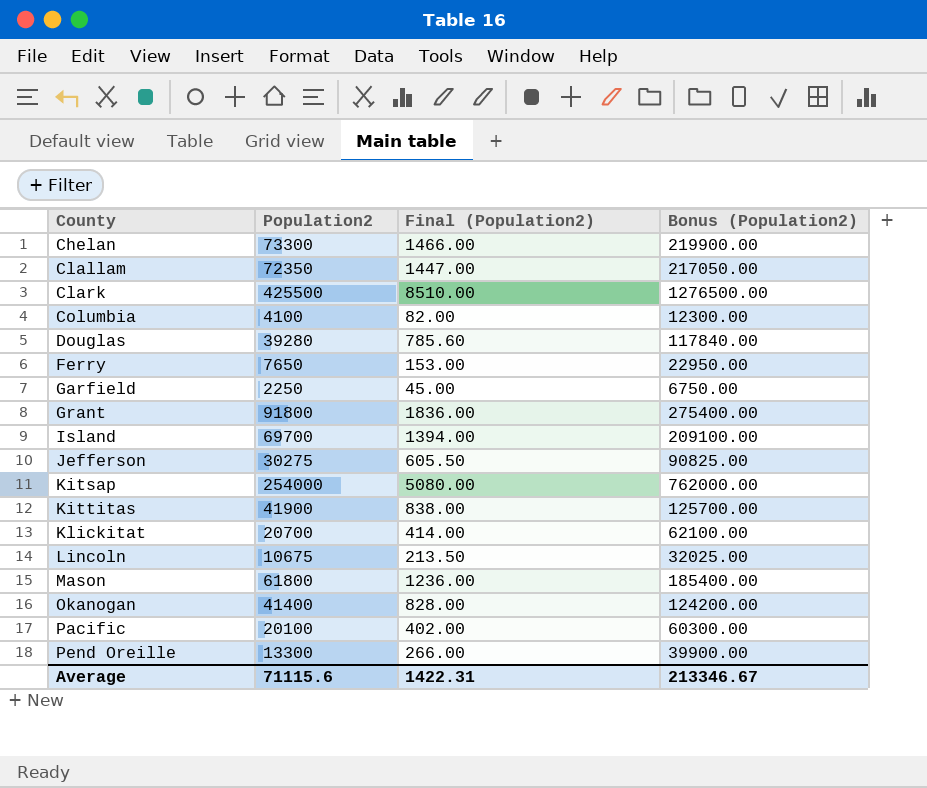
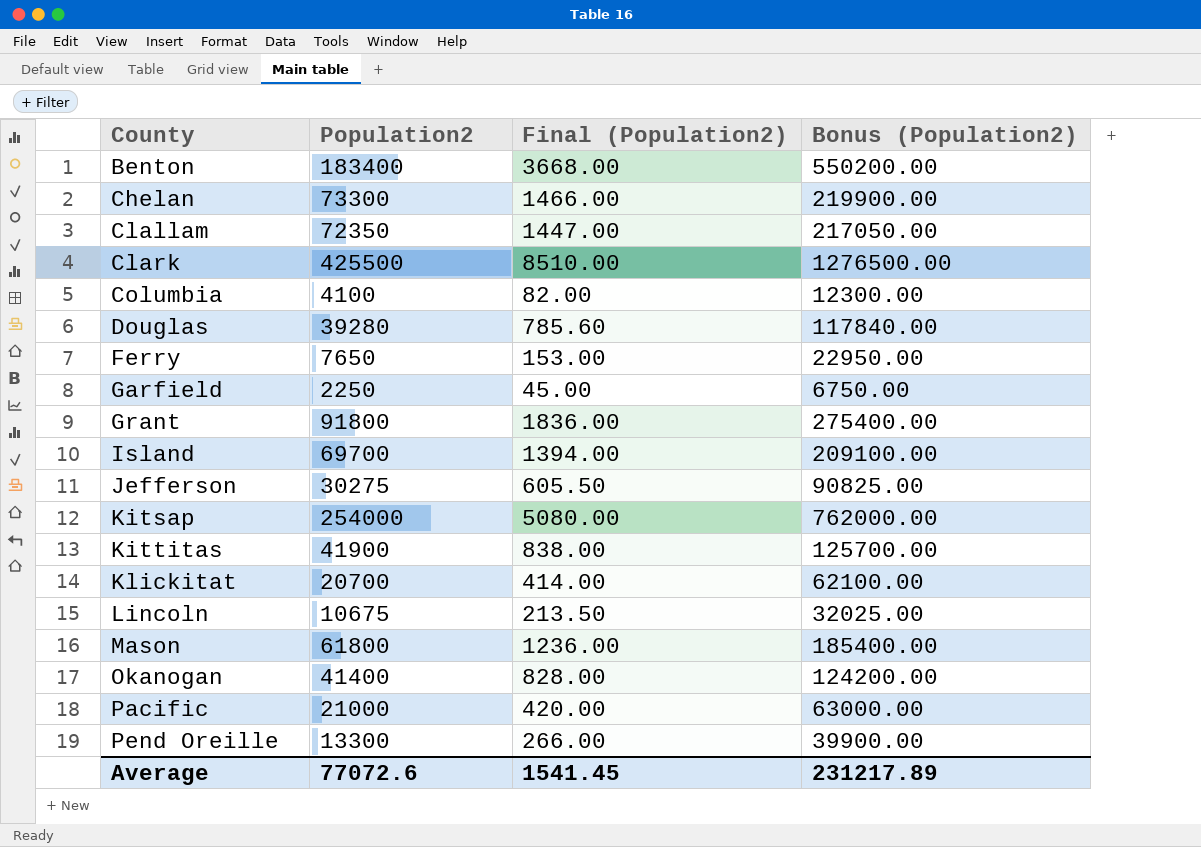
row Benton: none -> 183400 | 3668.00 | 550200.00
Pacific | Population2: 20100 -> 21000
Pacific | Final (Population2): 402.00 -> 420.00
Pacific | Bonus (Population2): 60300.00 -> 63000.00
Average | Population2: 71115.6 -> 77072.6
Average | Final (Population2): 1422.31 -> 1541.45
Average | Bonus (Population2): 213346.67 -> 231217.89

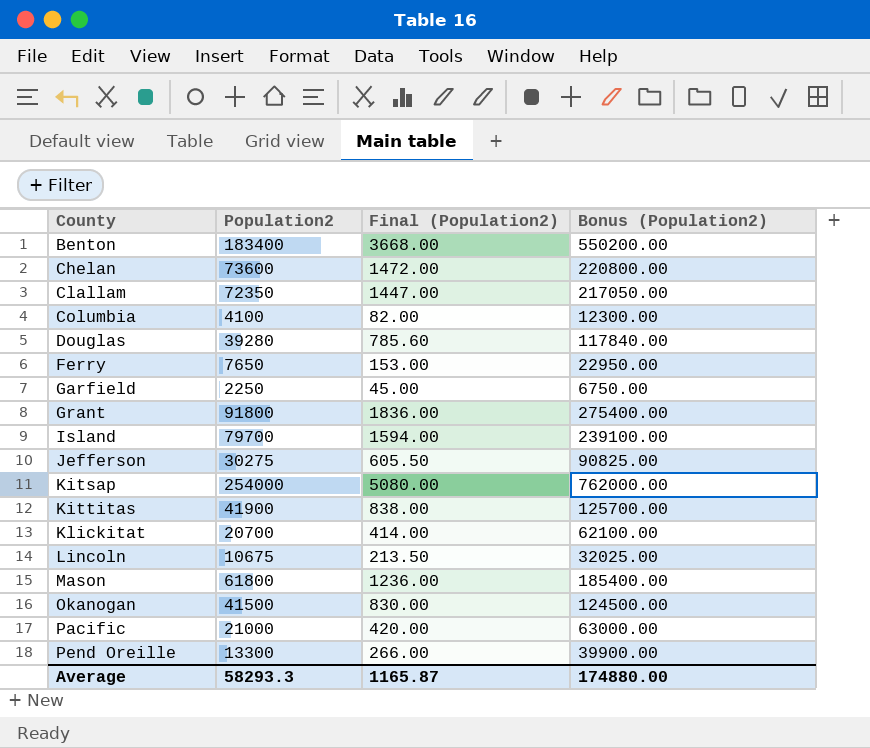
row Clark: 425500 | 8510.00 | 1276500.00 -> none
Chelan | Population2: 73300 -> 73600
Chelan | Final (Population2): 1466.00 -> 1472.00
Chelan | Bonus (Population2): 219900.00 -> 220800.00
Island | Population2: 69700 -> 79700
Island | Final (Population2): 1394.00 -> 1594.00
Island | Bonus (Population2): 209100.00 -> 239100.00
Okanogan | Population2: 41400 -> 41500
Okanogan | Final (Population2): 828.00 -> 830.00
Okanogan | Bonus (Population2): 124200.00 -> 124500.00
Average | Population2: 77072.6 -> 58293.3
Average | Final (Population2): 1541.45 -> 1165.87
Average | Bonus (Population2): 231217.89 -> 174880.00

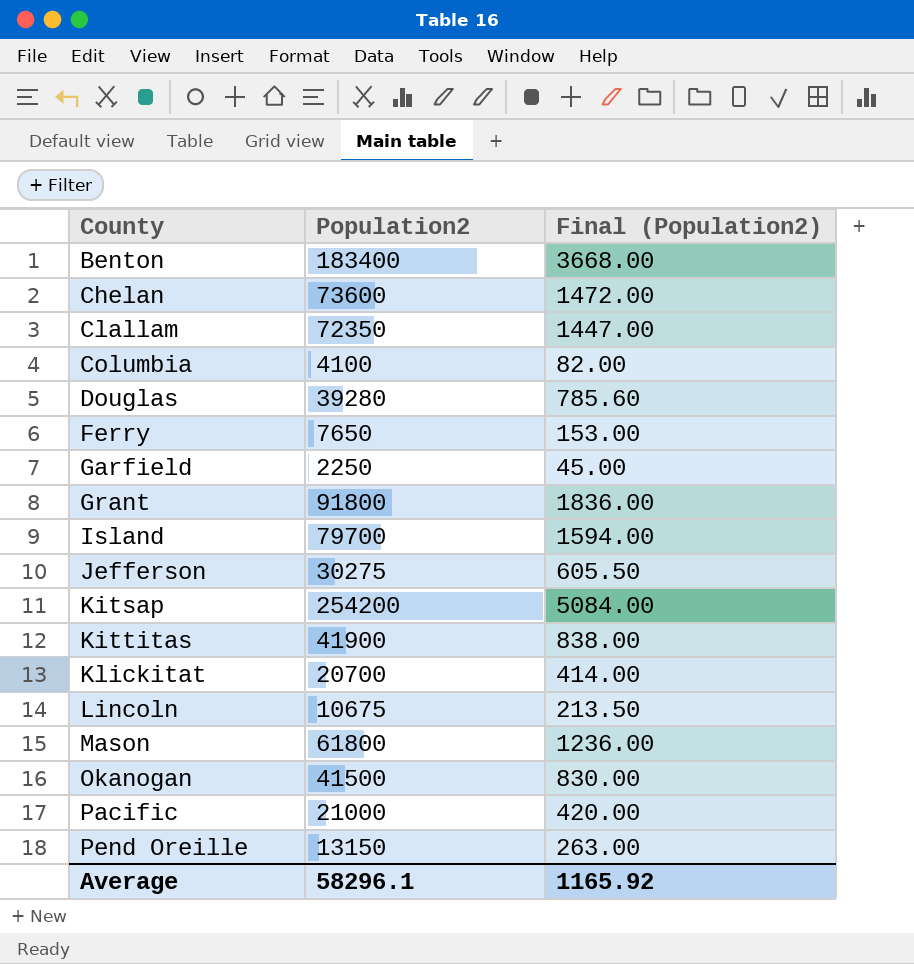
column Bonus (Population2) | formula: [Population2] * 3 -> none
Kitsap | Population2: 254000 -> 254200
Kitsap | Final (Population2): 5080.00 -> 5084.00
Pend Oreille | Population2: 13300 -> 13150
Pend Oreille | Final (Population2): 266.00 -> 263.00
Average | Population2: 58293.3 -> 58296.1
Average | Final (Population2): 1165.87 -> 1165.92

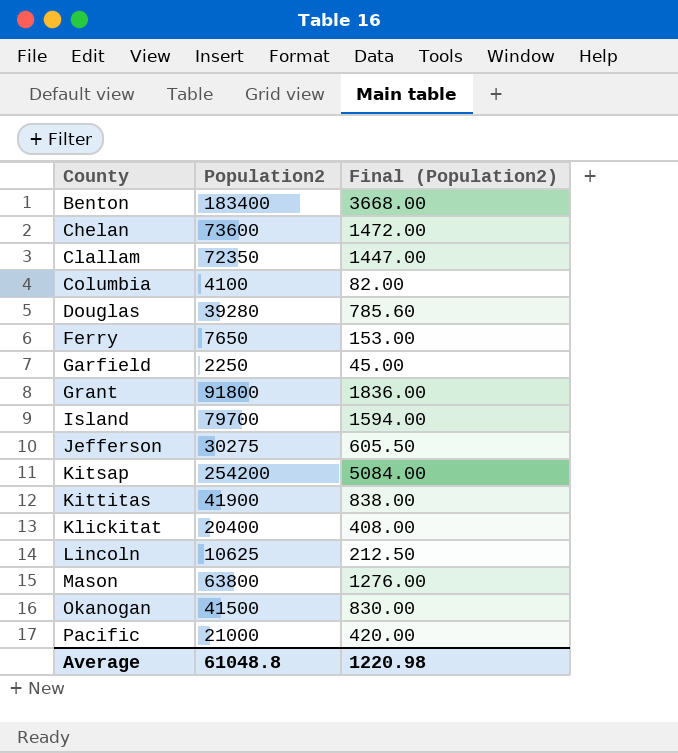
row Pend Oreille: 13150 | 263.00 -> none
Klickitat | Population2: 20700 -> 20400
Klickitat | Final (Population2): 414.00 -> 408.00
Lincoln | Population2: 10675 -> 10625
Lincoln | Final (Population2): 213.50 -> 212.50
Mason | Population2: 61800 -> 63800
Mason | Final (Population2): 1236.00 -> 1276.00
Average | Population2: 58296.1 -> 61048.8
Average | Final (Population2): 1165.92 -> 1220.98

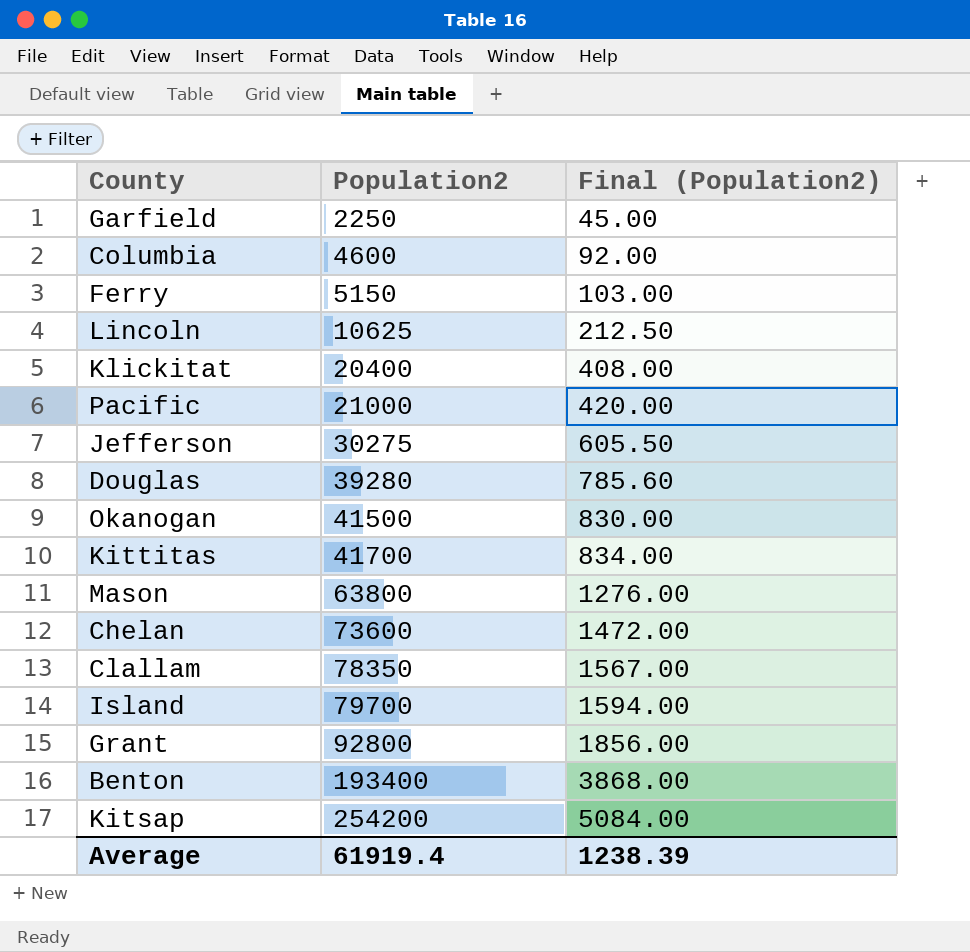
row order: County ascending -> Population2 ascending
Columbia | Population2: 4100 -> 4600
Columbia | Final (Population2): 82.00 -> 92.00
Ferry | Population2: 7650 -> 5150
Ferry | Final (Population2): 153.00 -> 103.00
Kittitas | Population2: 41900 -> 41700
Kittitas | Final (Population2): 838.00 -> 834.00
Clallam | Population2: 72350 -> 78350
Clallam | Final (Population2): 1447.00 -> 1567.00
Grant | Population2: 91800 -> 92800
Grant | Final (Population2): 1836.00 -> 1856.00
Benton | Population2: 183400 -> 193400
Benton | Final (Population2): 3668.00 -> 3868.00
Average | Population2: 61048.8 -> 61919.4
Average | Final (Population2): 1220.98 -> 1238.39

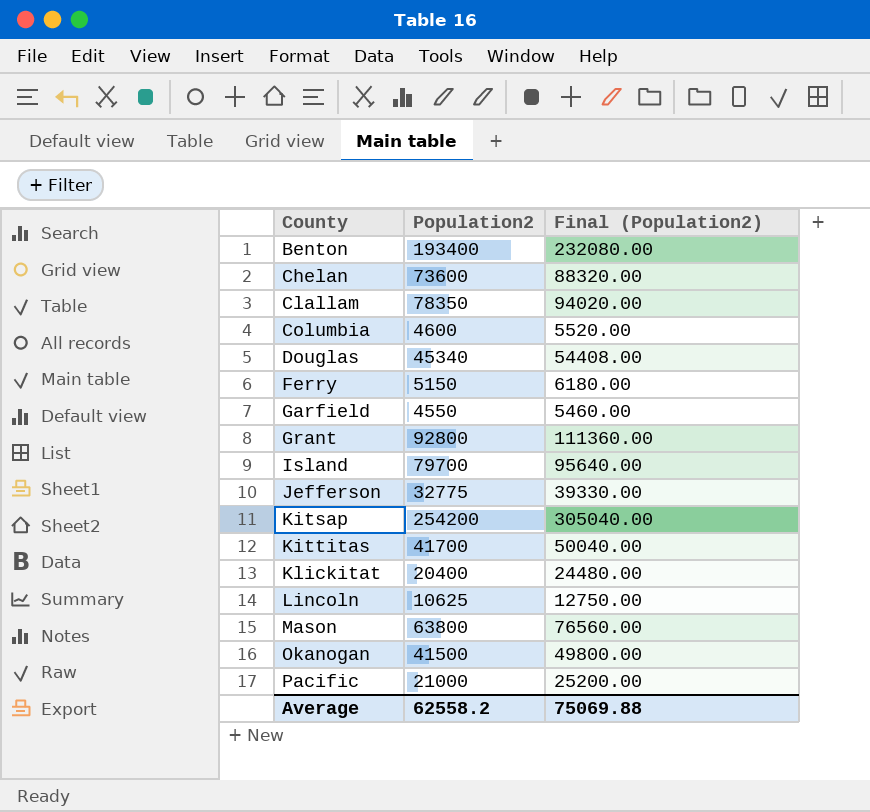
row order: Population2 ascending -> County ascending
column Final (Population2) | formula: [Population2] * 0.02 -> [Population2] * 1.2
Douglas | Population2: 39280 -> 45340
Garfield | Population2: 2250 -> 4550
Jefferson | Population2: 30275 -> 32775
Average | Population2: 61919.4 -> 62558.2
Average | Final (Population2): 1238.39 -> 75069.88

